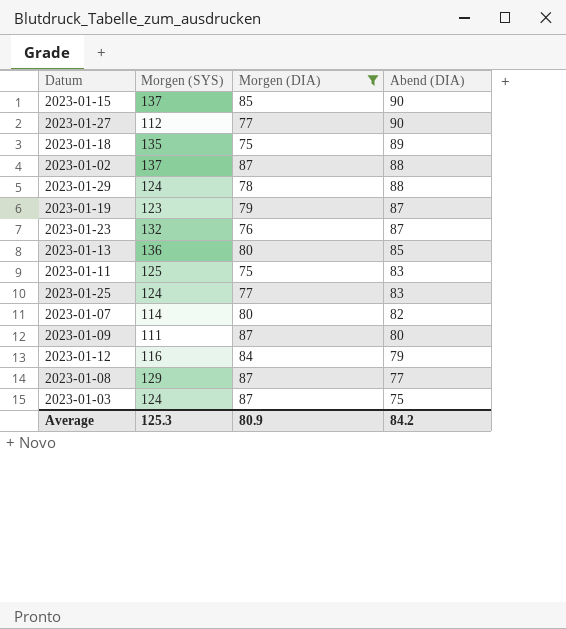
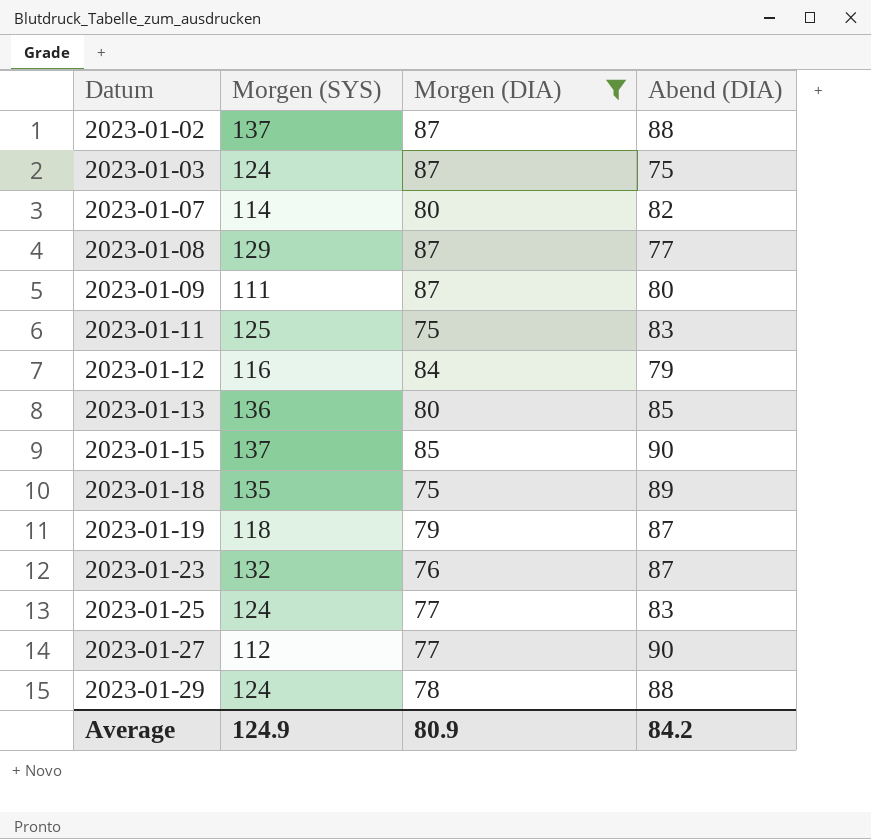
row order: Abend (DIA) descending -> Datum ascending
2023-01-19 | Morgen (SYS): 123 -> 118
Average | Morgen (SYS): 125.3 -> 124.9

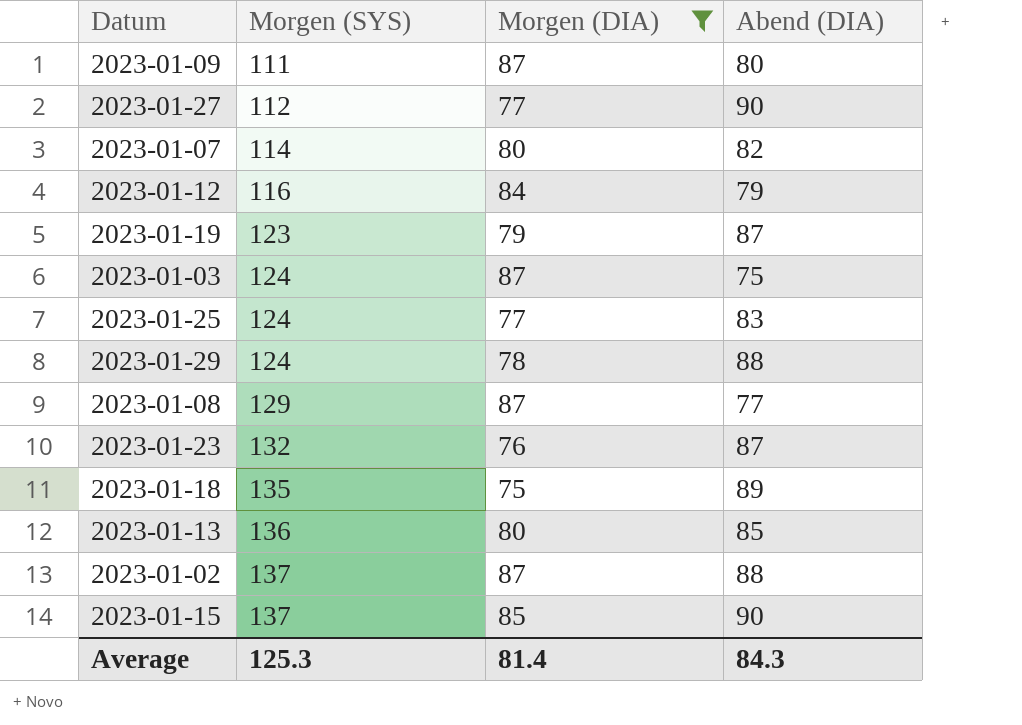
row order: Datum ascending -> Morgen (SYS) ascending
row 2023-01-11: 125 | 75 | 83 -> none
2023-01-19 | Morgen (SYS): 118 -> 123
Average | Morgen (SYS): 124.9 -> 125.3
Average | Morgen (DIA): 80.9 -> 81.4
Average | Abend (DIA): 84.2 -> 84.3

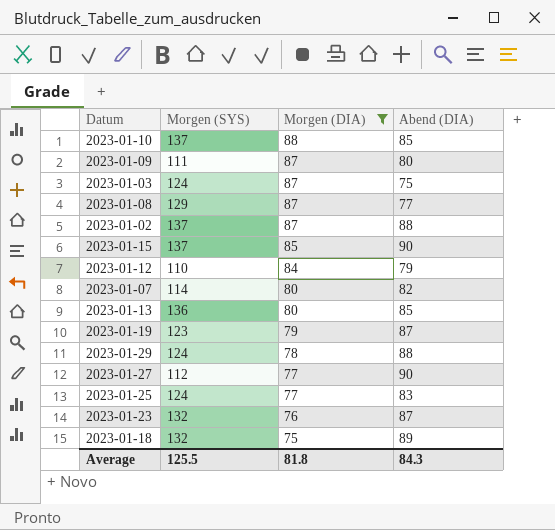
row order: Morgen (SYS) ascending -> Morgen (DIA) descending
row 2023-01-10: none -> 137 | 88 | 85
2023-01-12 | Morgen (SYS): 116 -> 110
2023-01-18 | Morgen (SYS): 135 -> 132
Average | Morgen (SYS): 125.3 -> 125.5
Average | Morgen (DIA): 81.4 -> 81.8

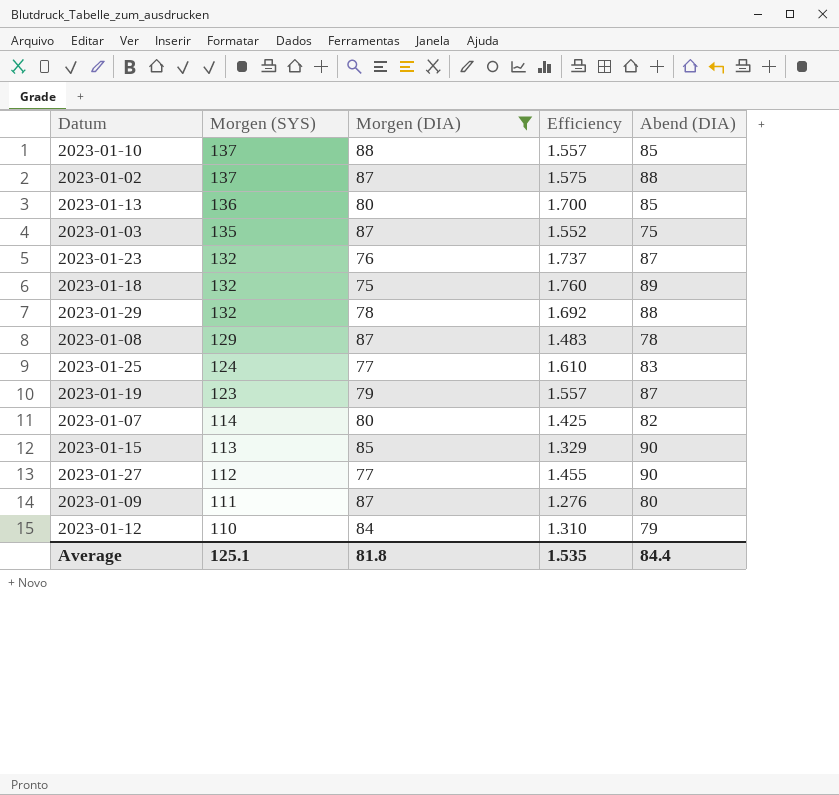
row order: Morgen (DIA) descending -> Morgen (SYS) descending
column Efficiency | formula: none -> [Morgen (SYS)] / [Morgen (DIA)]
2023-01-03 | Morgen (SYS): 124 -> 135
2023-01-29 | Morgen (SYS): 124 -> 132
2023-01-08 | Abend (DIA): 77 -> 78
2023-01-15 | Morgen (SYS): 137 -> 113
Average | Morgen (SYS): 125.5 -> 125.1
Average | Abend (DIA): 84.3 -> 84.4

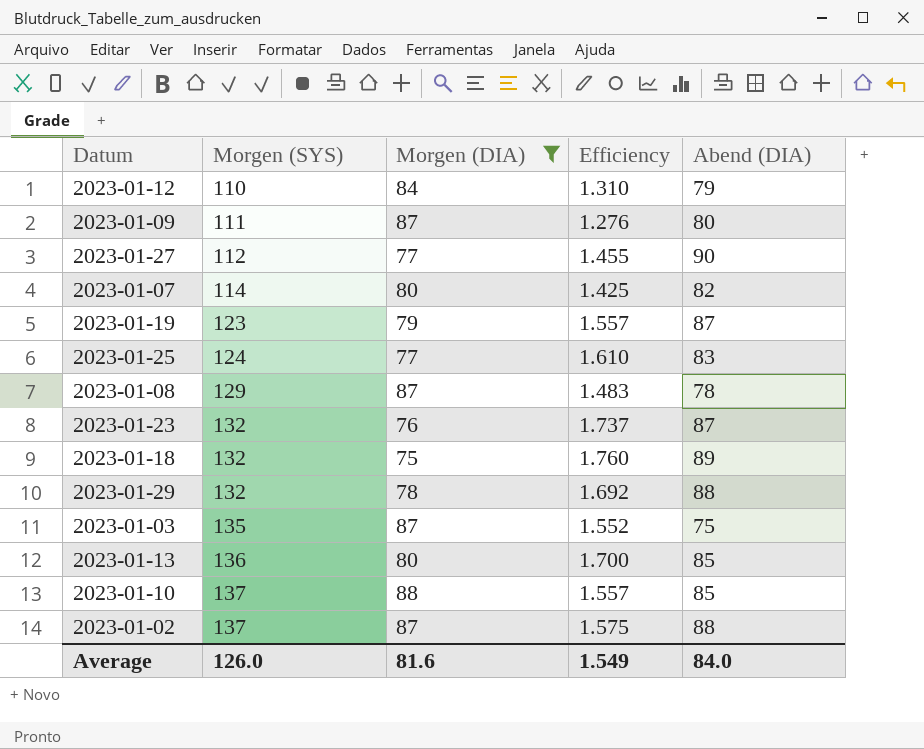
row order: Morgen (SYS) descending -> Morgen (SYS) ascending
row 2023-01-15: 113 | 85 | 1.329 | 90 -> none
Average | Morgen (SYS): 125.1 -> 126.0
Average | Morgen (DIA): 81.8 -> 81.6
Average | Efficiency: 1.535 -> 1.549
Average | Abend (DIA): 84.4 -> 84.0

